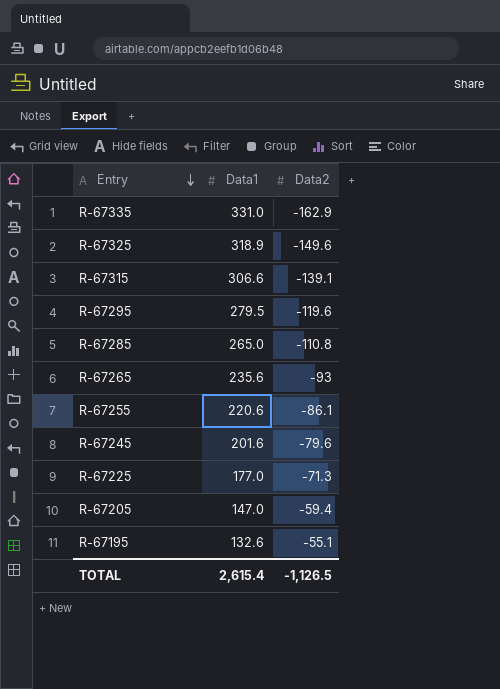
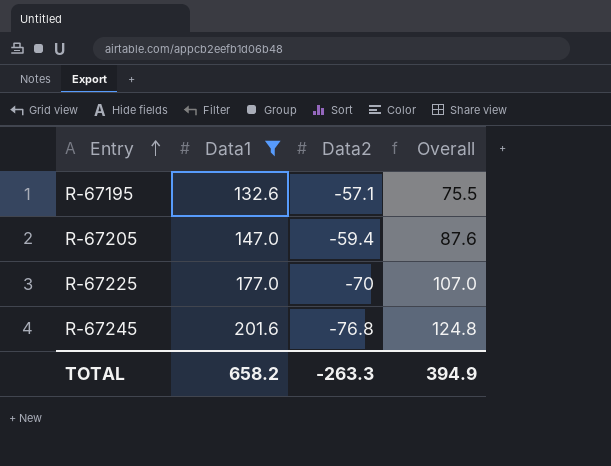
filter: none -> Data1 <= 201.6
row order: Entry descending -> Entry ascending
column Overall | formula: none -> [Data1] + [Data2]
R-67195 | Data2: -55.1 -> -57.1
R-67225 | Data2: -71.3 -> -70
R-67245 | Data2: -79.6 -> -76.8
TOTAL | Data1: 2,615.4 -> 658.2
TOTAL | Data2: -1,126.5 -> -263.3

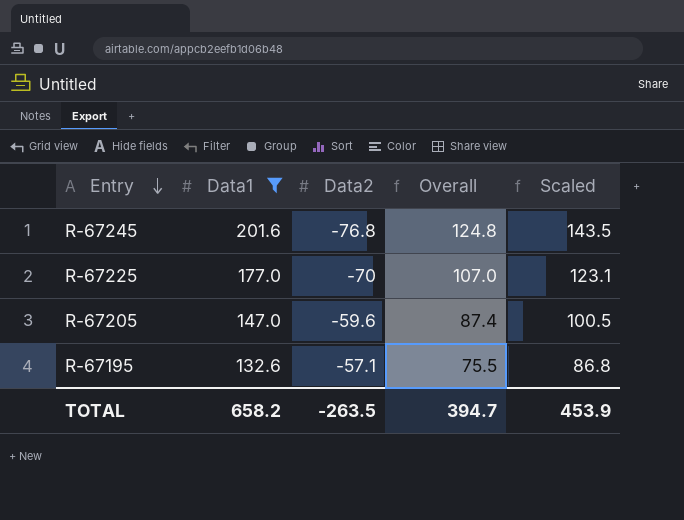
row order: Entry ascending -> Entry descending
column Scaled | formula: none -> [Overall] * 1.15
R-67205 | Data2: -59.4 -> -59.6
R-67205 | Overall: 87.6 -> 87.4
TOTAL | Data2: -263.3 -> -263.5
TOTAL | Overall: 394.9 -> 394.7

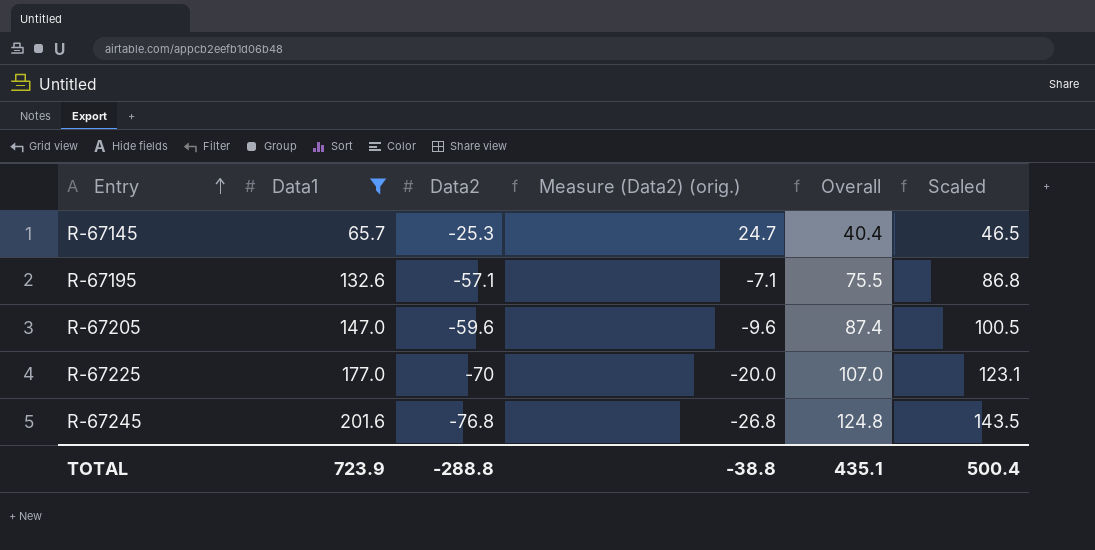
row order: Entry descending -> Entry ascending
column Measure (Data2) (orig.) | formula: none -> [Data2] + 50
row R-67145: none -> 65.7 | -25.3 | 24.7 | 40.4 | 46.5
TOTAL | Data1: 658.2 -> 723.9
TOTAL | Data2: -263.5 -> -288.8
TOTAL | Overall: 394.7 -> 435.1
TOTAL | Scaled: 453.9 -> 500.4

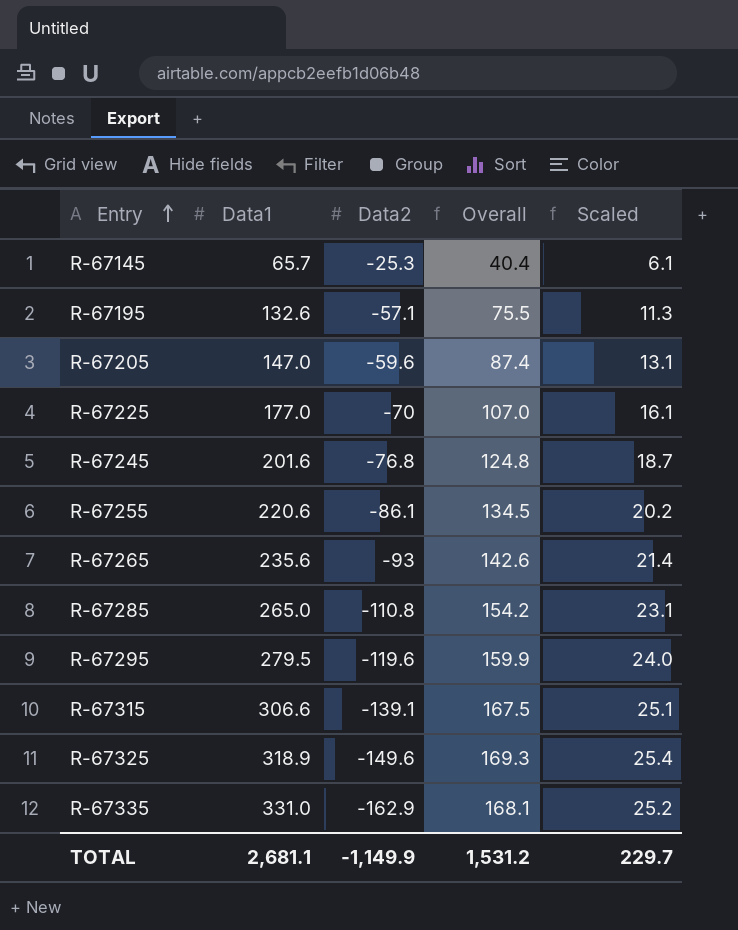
filter: Data1 <= 201.6 -> none
column Measure (Data2) (orig.) | formula: [Data2] + 50 -> none
column Scaled | formula: [Overall] * 1.15 -> [Overall] * 0.15
TOTAL | Data1: 723.9 -> 2,681.1
TOTAL | Data2: -288.8 -> -1,149.9
TOTAL | Overall: 435.1 -> 1,531.2
TOTAL | Scaled: 500.4 -> 229.7

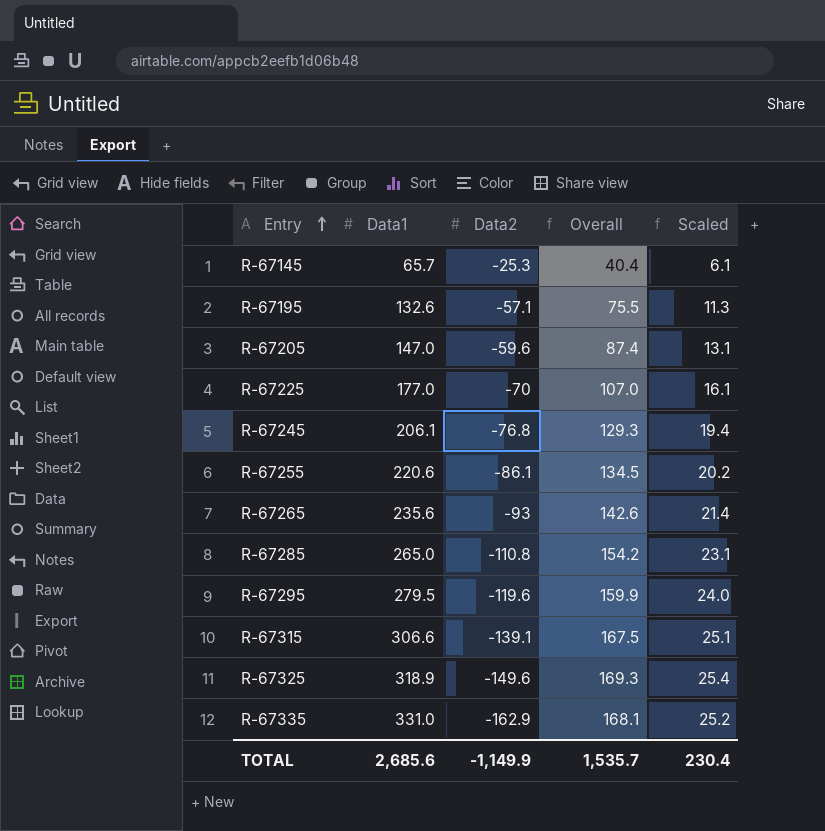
R-67245 | Data1: 201.6 -> 206.1
R-67245 | Overall: 124.8 -> 129.3
R-67245 | Scaled: 18.7 -> 19.4
TOTAL | Data1: 2,681.1 -> 2,685.6
TOTAL | Overall: 1,531.2 -> 1,535.7
TOTAL | Scaled: 229.7 -> 230.4

